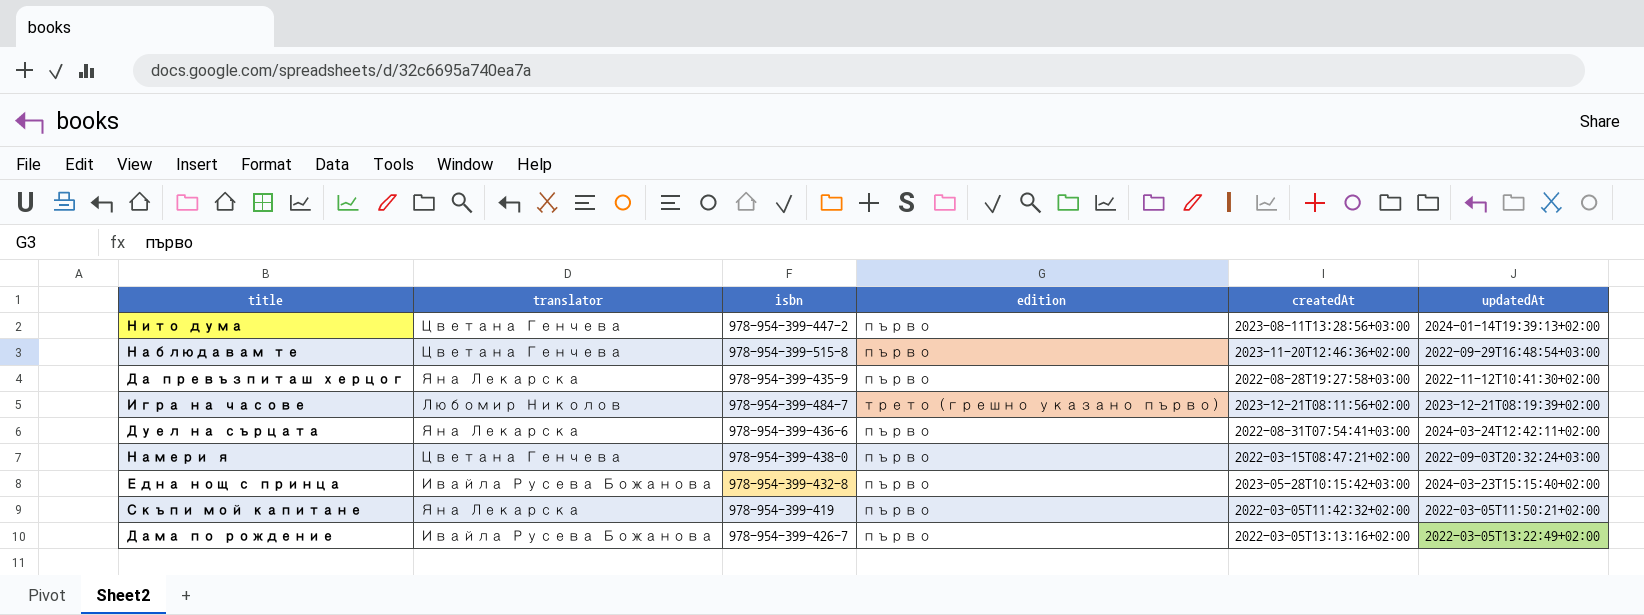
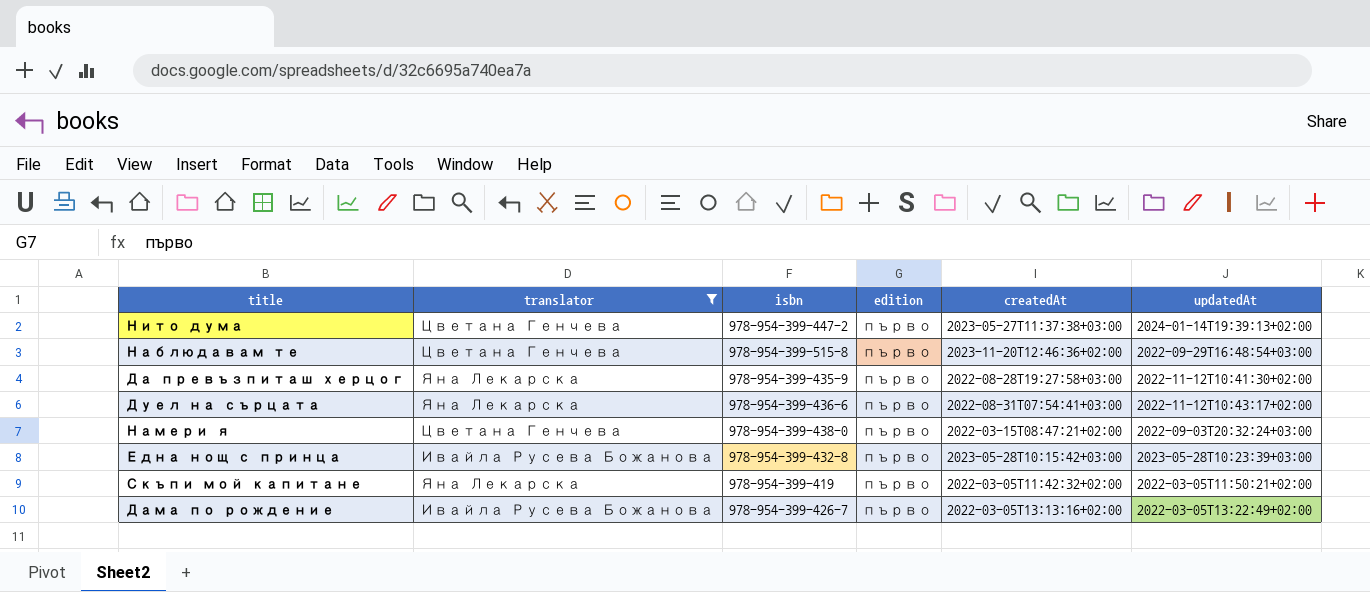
filter: none -> translator != Любомир Николов
Нито дума | createdAt: 2023-08-11T13:28:56+03:00 -> 2023-05-27T11:37:38+03:00
Дуел на сърцата | updatedAt: 2024-03-24T12:42:11+02:00 -> 2022-11-12T10:43:17+02:00
Една нощ с принца | updatedAt: 2024-03-23T15:15:40+02:00 -> 2023-05-28T10:23:39+03:00

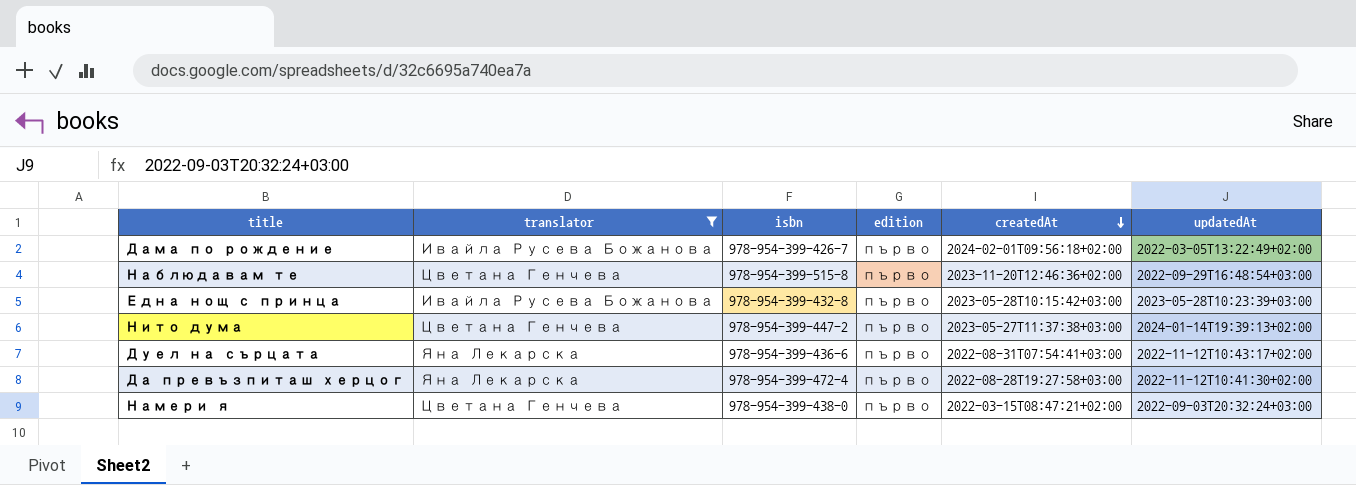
row order: none -> createdAt descending
row Скъпи мой капитане: Яна Лекарска | 978-954-399-419 | първо | 2022-03-05T11:42:32+02:00 | 2022-03-05T11:50:21+02:00 -> none
Дама по рождение | createdAt: 2022-03-05T13:13:16+02:00 -> 2024-02-01T09:56:18+02:00
Да превъзпиташ херцог | isbn: 978-954-399-435-9 -> 978-954-399-472-4

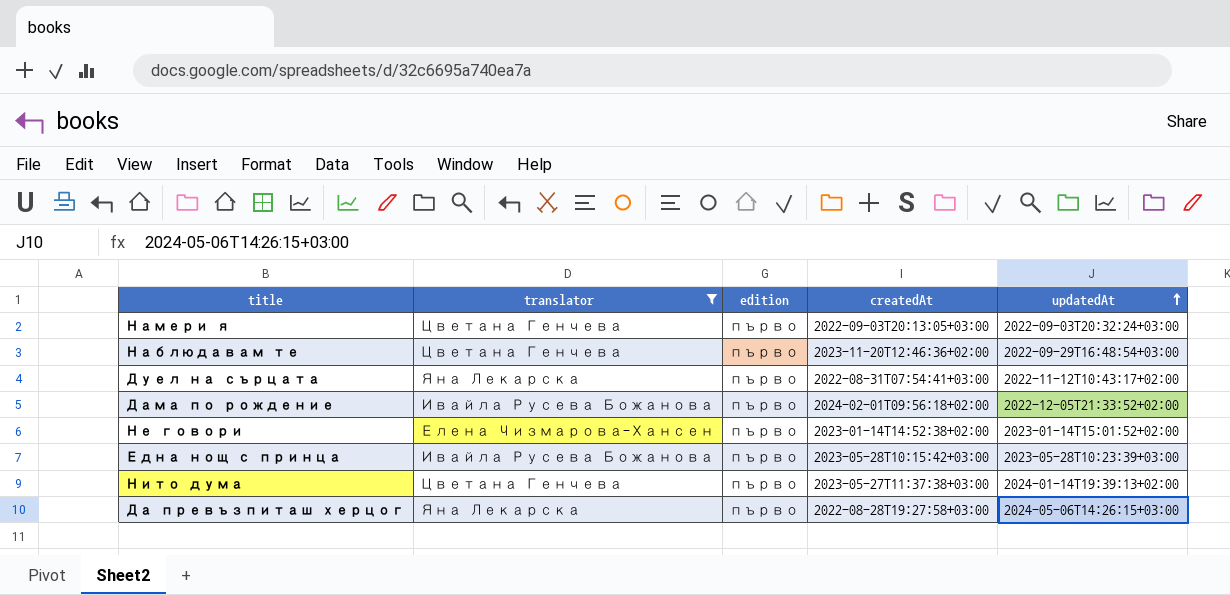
row order: createdAt descending -> updatedAt ascending
column isbn | position: 3 -> none
Намери я | createdAt: 2022-03-15T08:47:21+02:00 -> 2022-09-03T20:13:05+03:00
Дама по рождение | updatedAt: 2022-03-05T13:22:49+02:00 -> 2022-12-05T21:33:52+02:00
row Не говори: none -> Елена Чизмарова-Хансен | първо | 2023-01-14T14:52:38+02:00 | 2023-01-14T15:01:52+02:00
Да превъзпиташ херцог | updatedAt: 2022-11-12T10:41:30+02:00 -> 2024-05-06T14:26:15+03:00

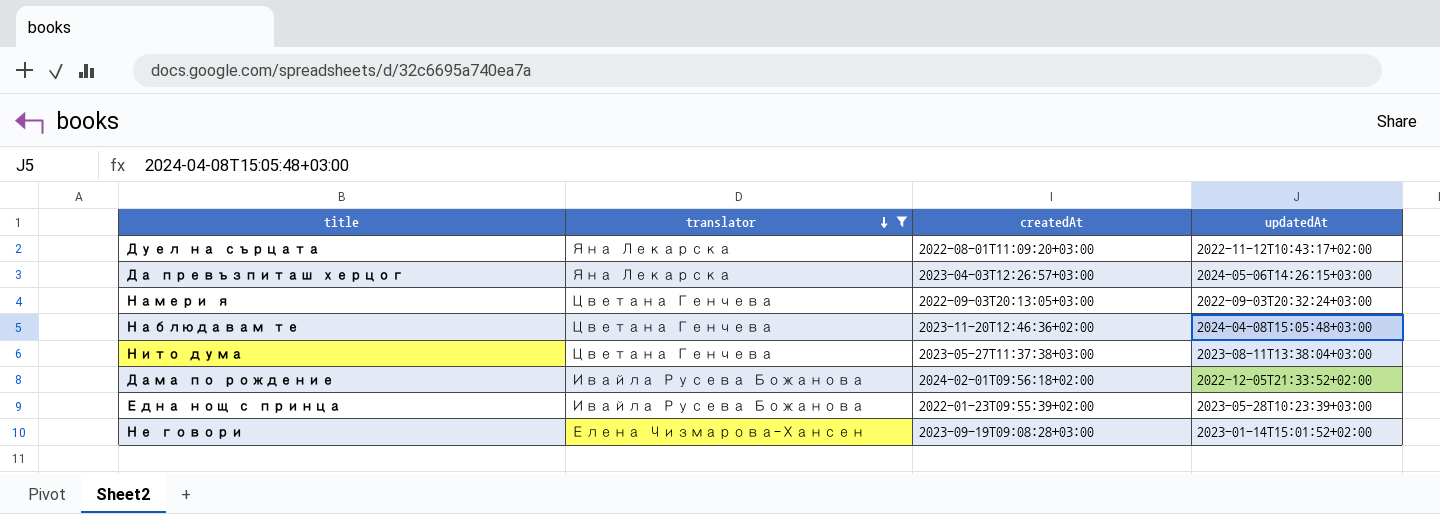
row order: updatedAt ascending -> translator descending
column edition | position: 3 -> none
Дуел на сърцата | createdAt: 2022-08-31T07:54:41+03:00 -> 2022-08-01T11:09:20+03:00
Да превъзпиташ херцог | createdAt: 2022-08-28T19:27:58+03:00 -> 2023-04-03T12:26:57+03:00
Наблюдавам те | updatedAt: 2022-09-29T16:48:54+03:00 -> 2024-04-08T15:05:48+03:00
Нито дума | updatedAt: 2024-01-14T19:39:13+02:00 -> 2023-08-11T13:38:04+03:00
Една нощ с принца | createdAt: 2023-05-28T10:15:42+03:00 -> 2022-01-23T09:55:39+02:00
Не говори | createdAt: 2023-01-14T14:52:38+02:00 -> 2023-09-19T09:08:28+03:00

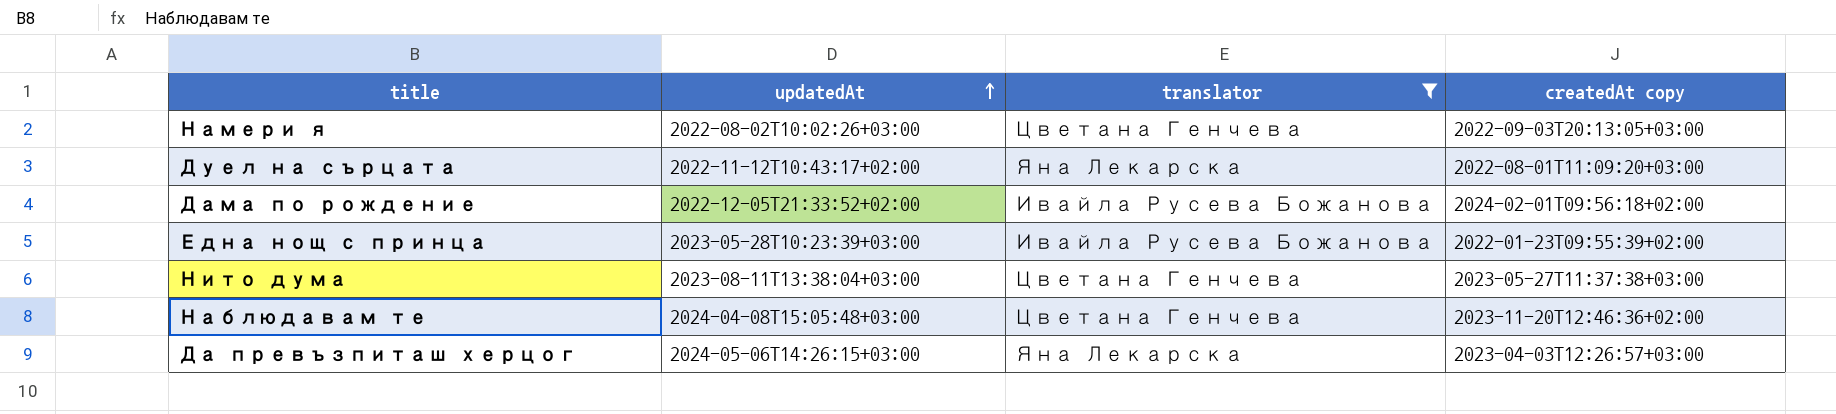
row order: translator descending -> updatedAt ascending
column updatedAt | position: 4 -> 2
column name: createdAt -> createdAt copy
row Не говори: Елена Чизмарова-Хансен | 2023-09-19T09:08:28+03:00 | 2023-01-14T15:01:52+02:00 -> none
Намери я | updatedAt: 2022-09-03T20:32:24+03:00 -> 2022-08-02T10:02:26+03:00

